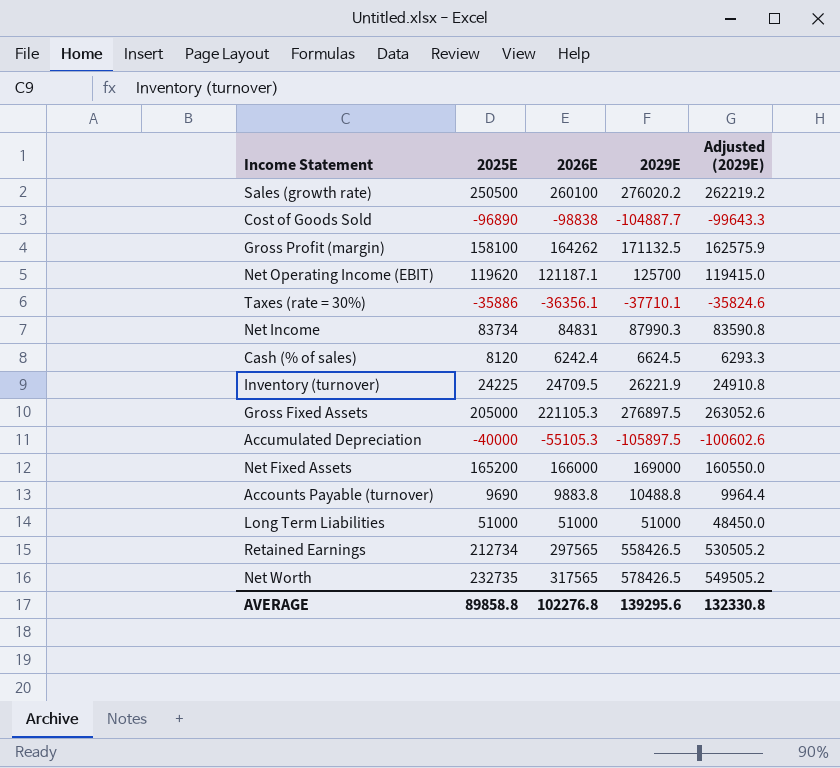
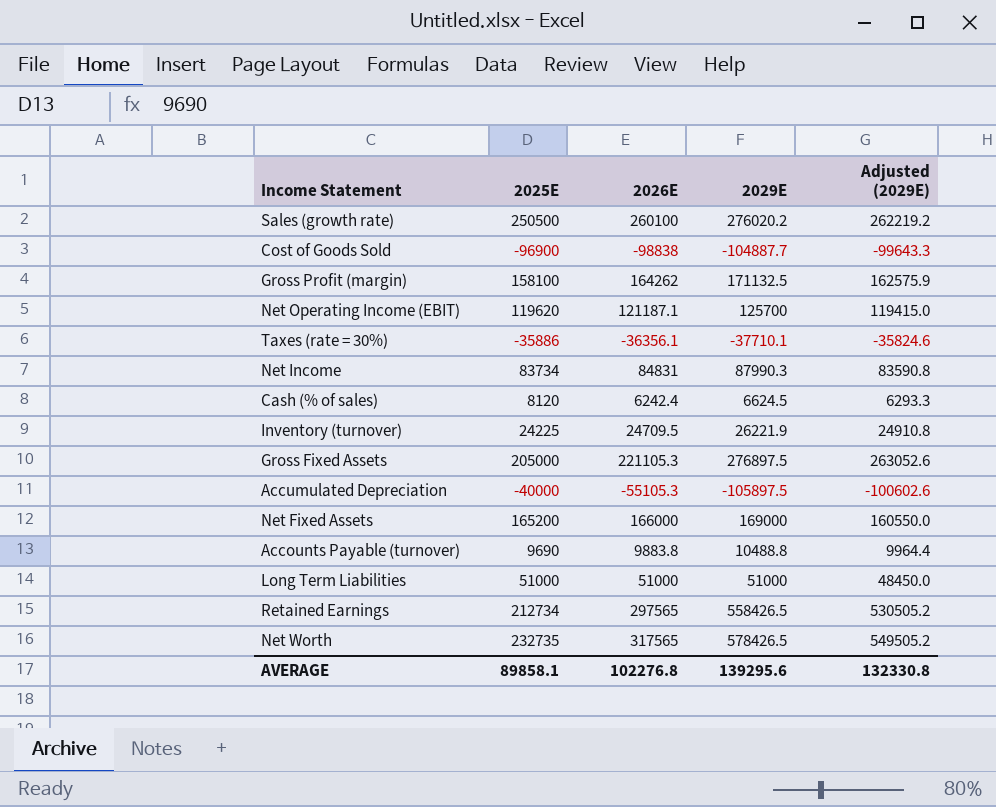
Cost of Goods Sold | 2025E: -96890 -> -96900
AVERAGE | 2025E: 89858.8 -> 89858.1

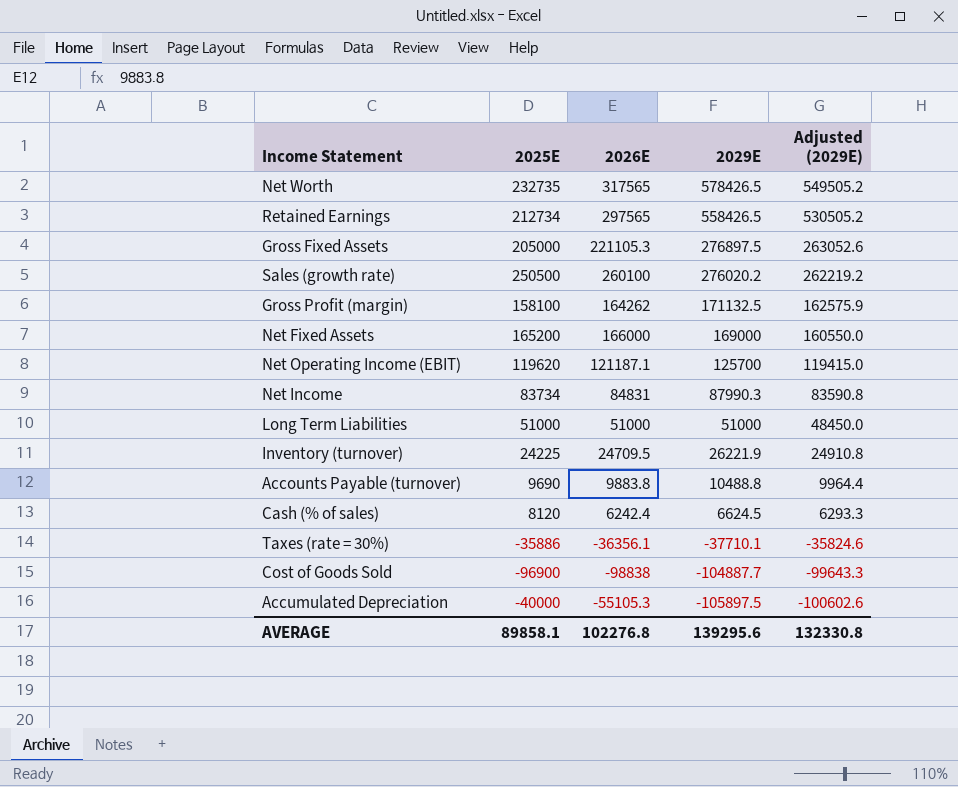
row order: none -> 2029E descending

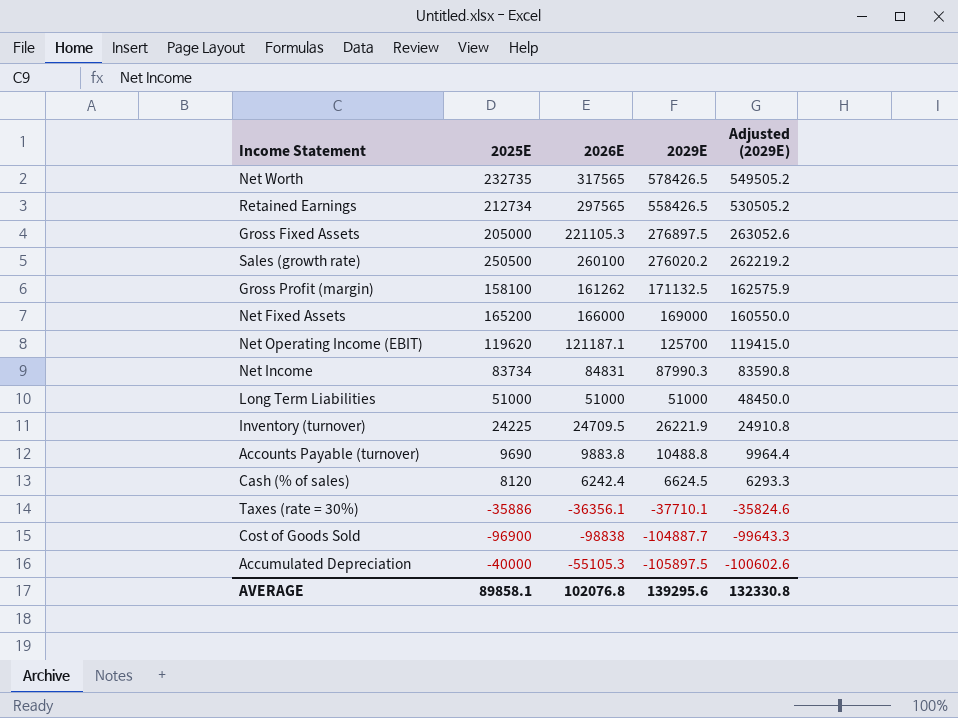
Gross Profit (margin) | 2026E: 164262 -> 161262
AVERAGE | 2026E: 102276.8 -> 102076.8

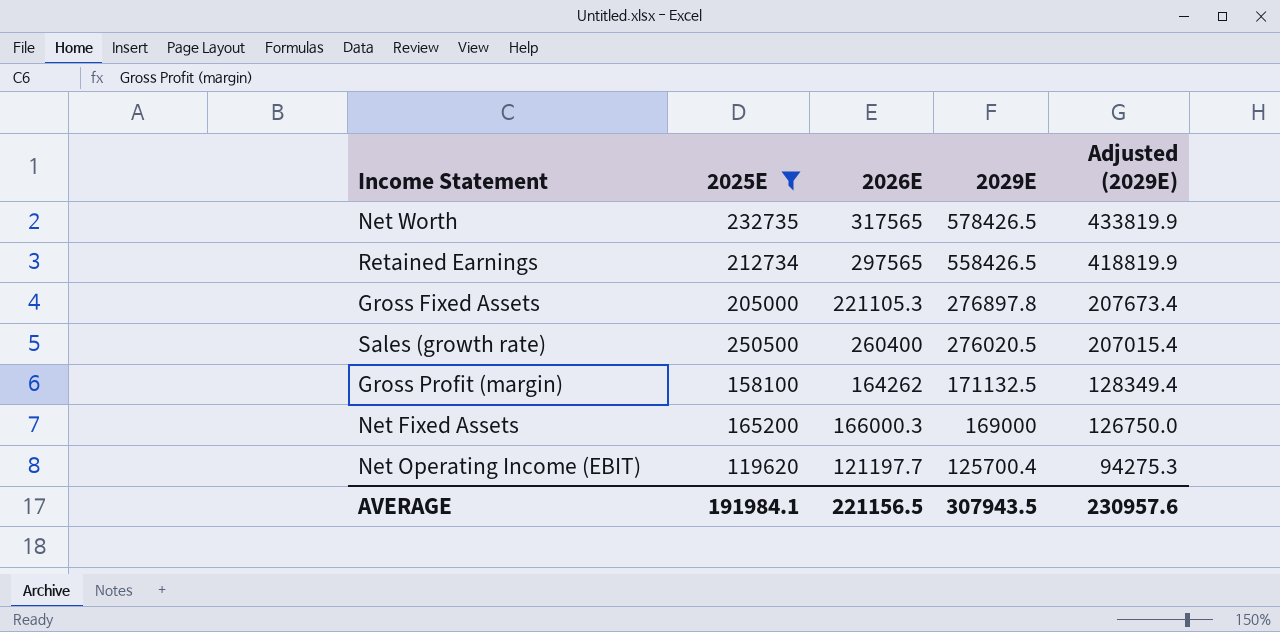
filter: none -> 2025E >= 119620
column Adjusted (2029E) | formula: [2029E] * 0.95 -> [2029E] * 0.75
Gross Fixed Assets | 2029E: 276897.5 -> 276897.8
Sales (growth rate) | 2026E: 260100 -> 260400
Sales (growth rate) | 2029E: 276020.2 -> 276020.5
Gross Profit (margin) | 2026E: 161262 -> 164262
Net Fixed Assets | 2026E: 166000 -> 166000.3
Net Operating Income (EBIT) | 2026E: 121187.1 -> 121197.7
Net Operating Income (EBIT) | 2029E: 125700 -> 125700.4
AVERAGE | 2025E: 89858.1 -> 191984.1
AVERAGE | 2026E: 102076.8 -> 221156.5
AVERAGE | 2029E: 139295.6 -> 307943.5
AVERAGE | Adjusted (2029E): 132330.8 -> 230957.6

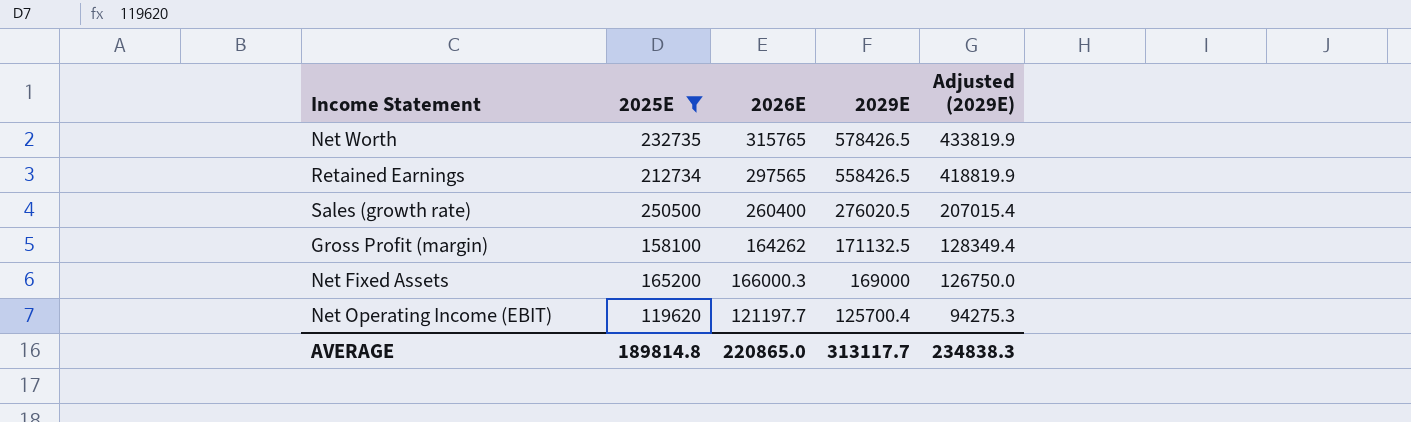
row Gross Fixed Assets: 205000 | 221105.3 | 276897.8 | 207673.4 -> none
Net Worth | 2026E: 317565 -> 315765
AVERAGE | 2025E: 191984.1 -> 189814.8
AVERAGE | 2026E: 221156.5 -> 220865.0
AVERAGE | 2029E: 307943.5 -> 313117.7
AVERAGE | Adjusted (2029E): 230957.6 -> 234838.3

